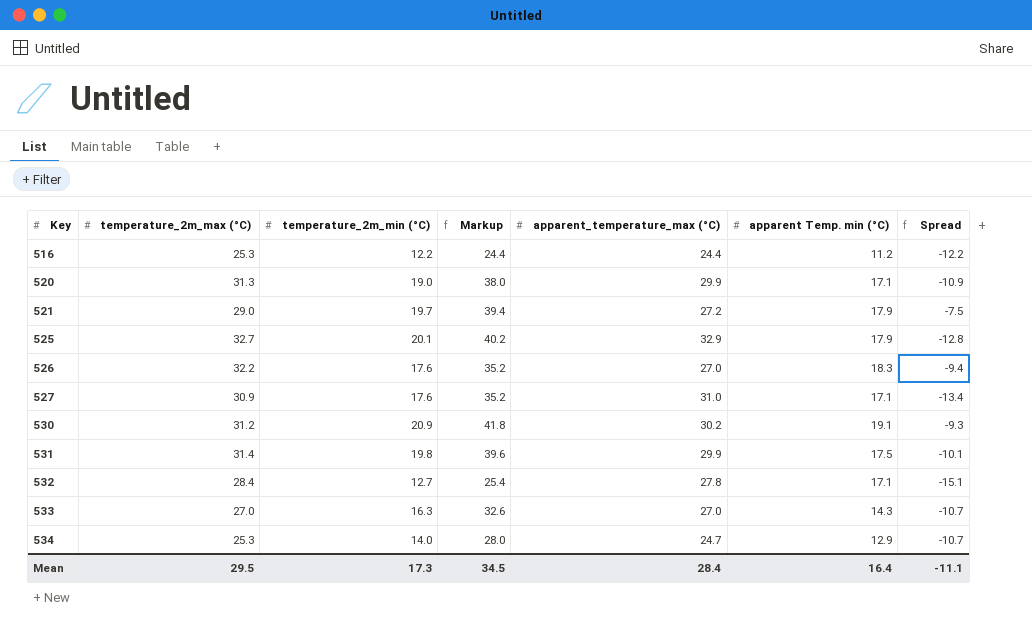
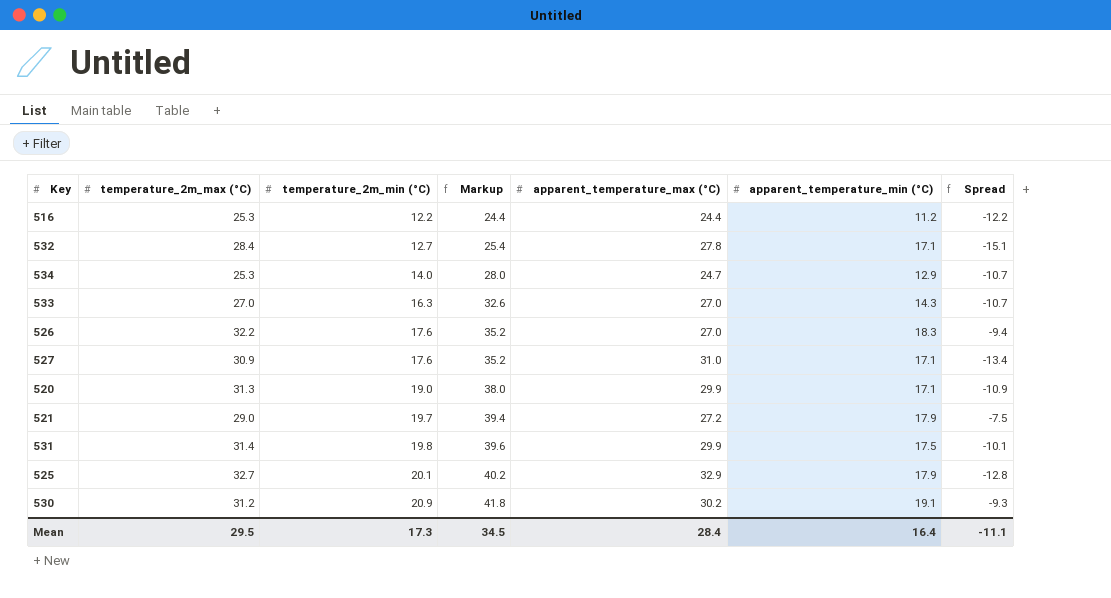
row order: Key ascending -> temperature_2m_min (°C) ascending
column name: apparent Temp. min (°C) -> apparent_temperature_min (°C)

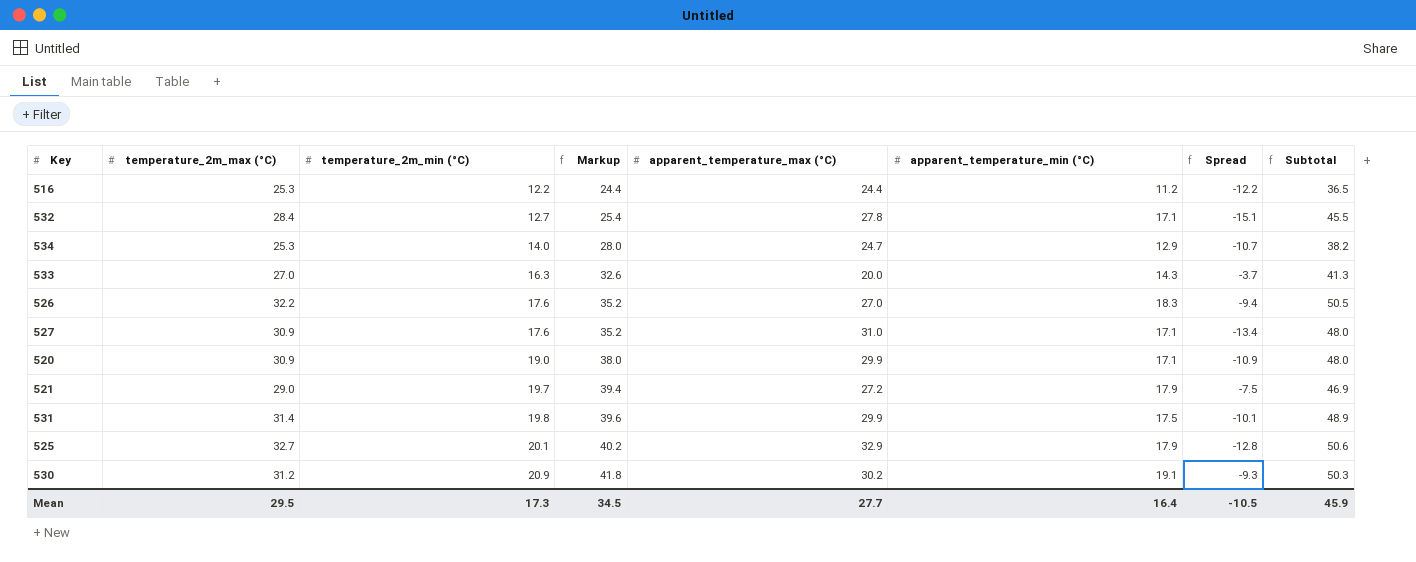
column Subtotal | formula: none -> [temperature_2m_max (°C)] + [apparent_temperature_min (°C)]
533 | apparent_temperature_max (°C): 27.0 -> 20.0
533 | Spread: -10.7 -> -3.7
520 | temperature_2m_max (°C): 31.3 -> 30.9
Mean | apparent_temperature_max (°C): 28.4 -> 27.7
Mean | Spread: -11.1 -> -10.5

